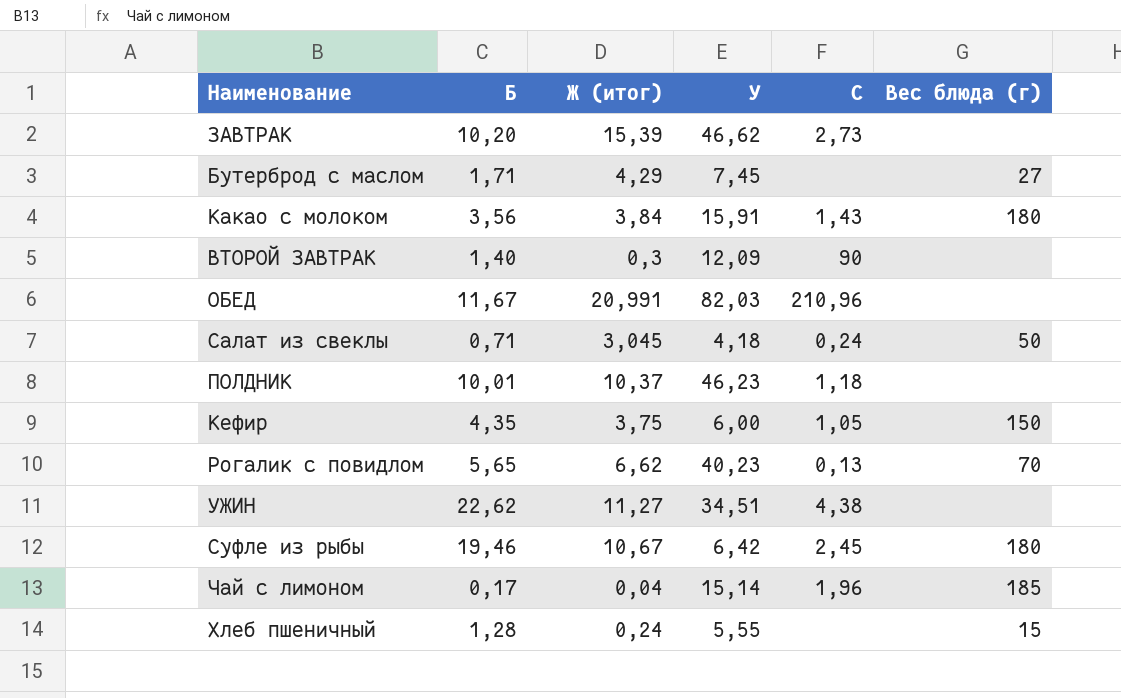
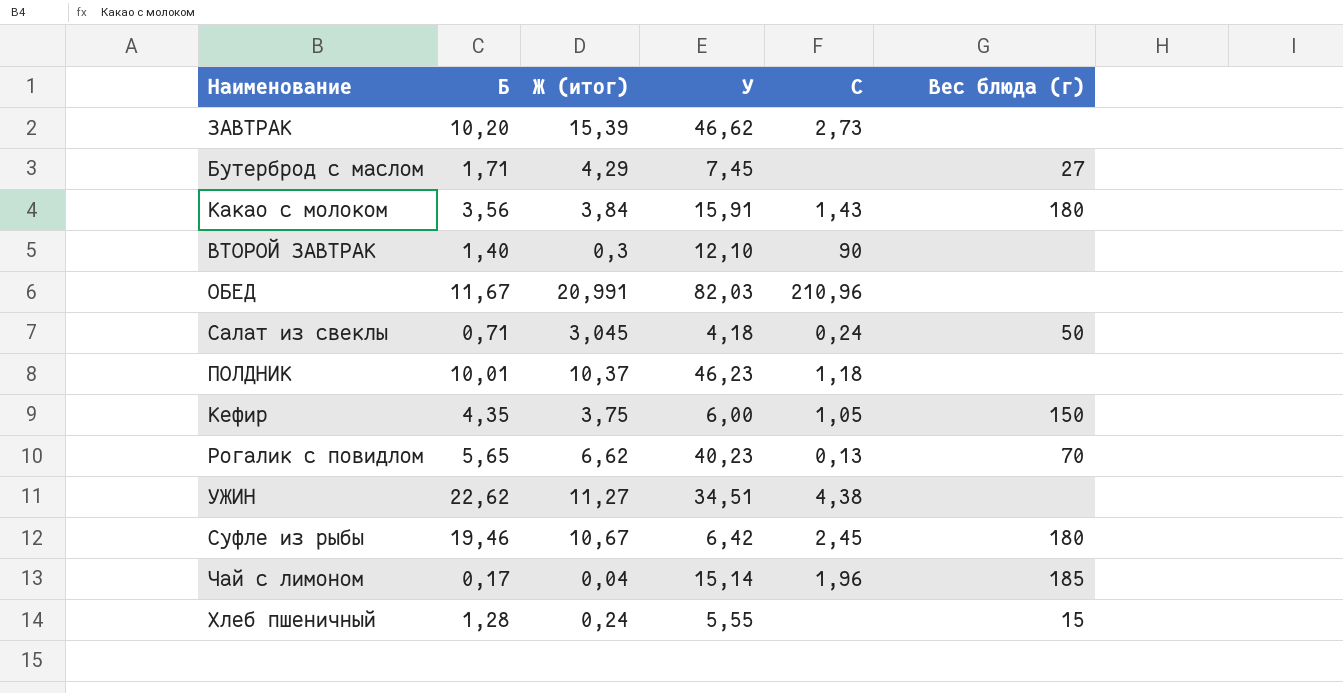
ВТОРОЙ ЗАВТРАК | У: 12,09 -> 12,10

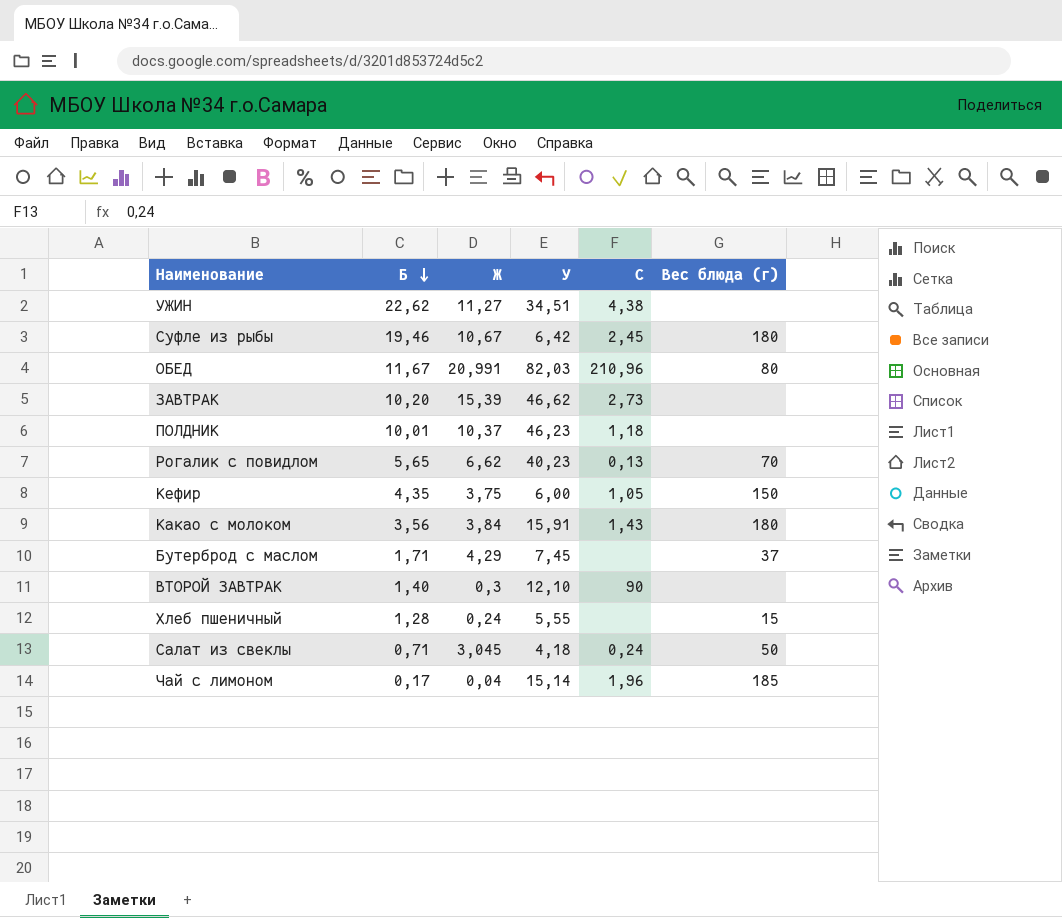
row order: none -> Б descending
column name: Ж (итог) -> Ж
ОБЕД | Вес блюда (г): none -> 80
Бутерброд с маслом | Вес блюда (г): 27 -> 37

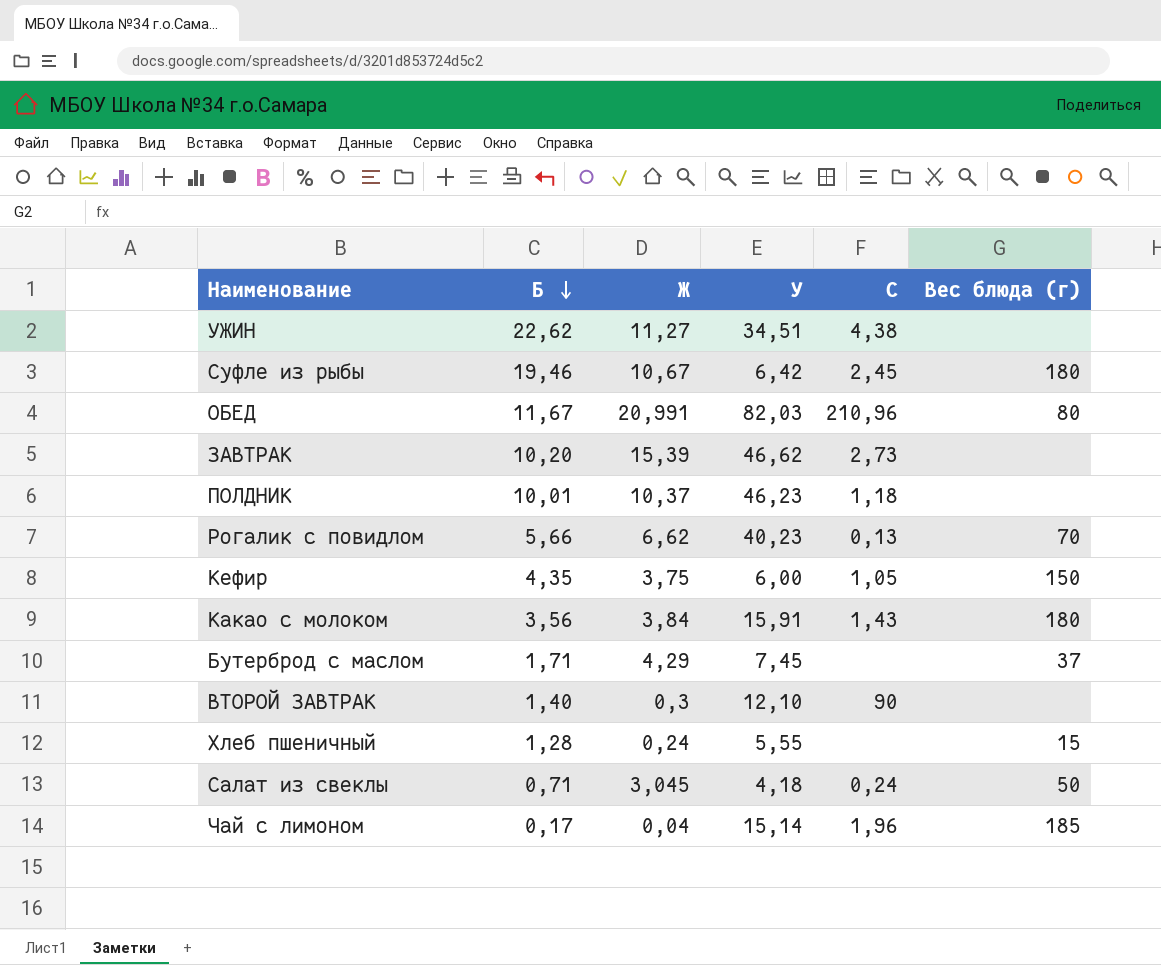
Рогалик с повидлом | Б: 5,65 -> 5,66

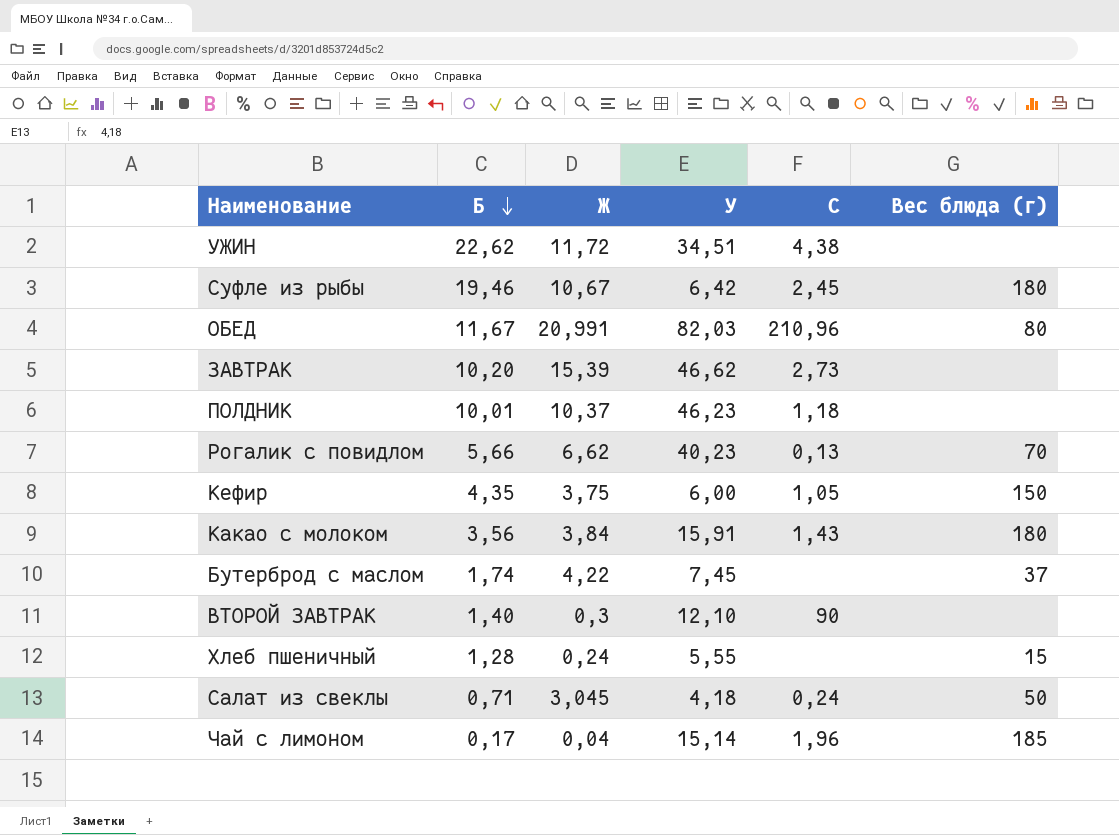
УЖИН | Ж: 11,27 -> 11,72
Бутерброд с маслом | Б: 1,71 -> 1,74
Бутерброд с маслом | Ж: 4,29 -> 4,22

